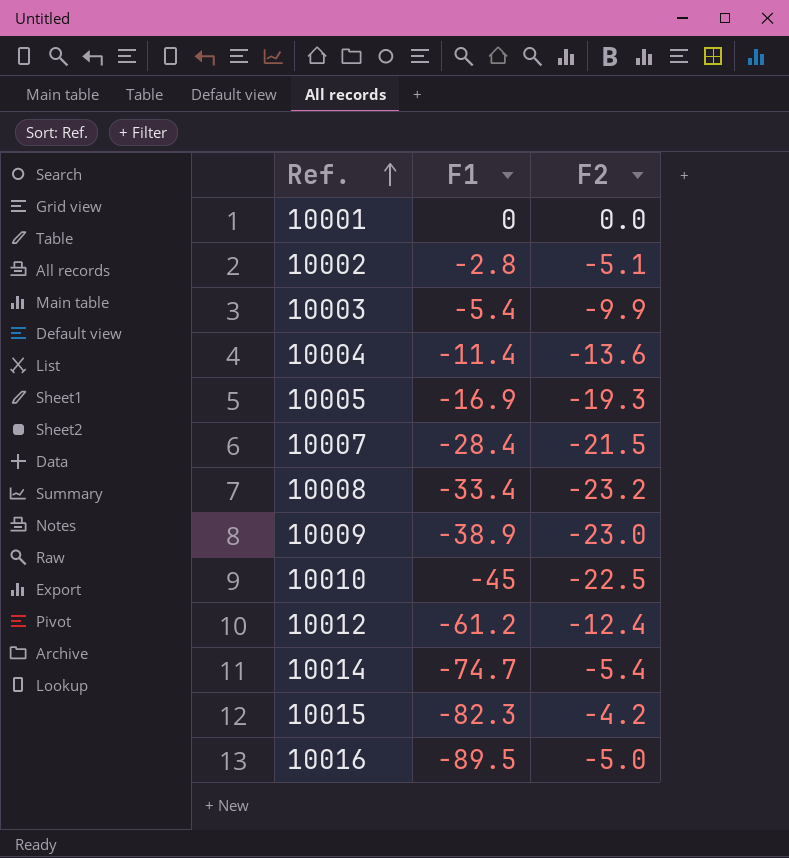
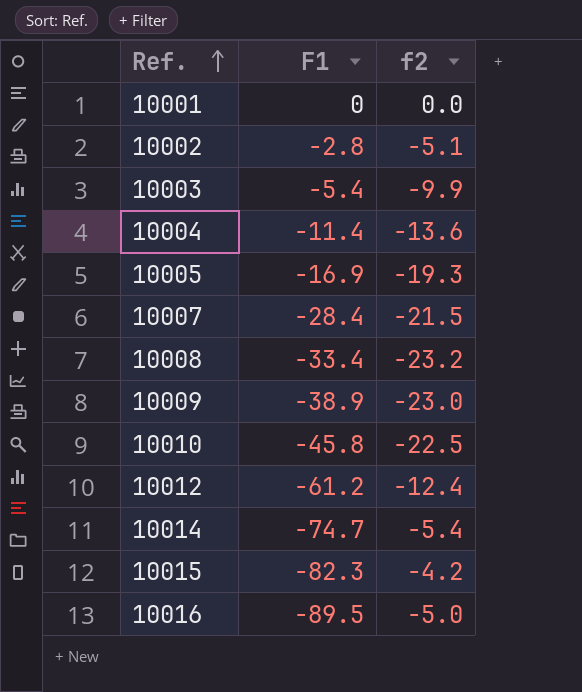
column name: F2 -> f2
10010 | F1: -45 -> -45.8

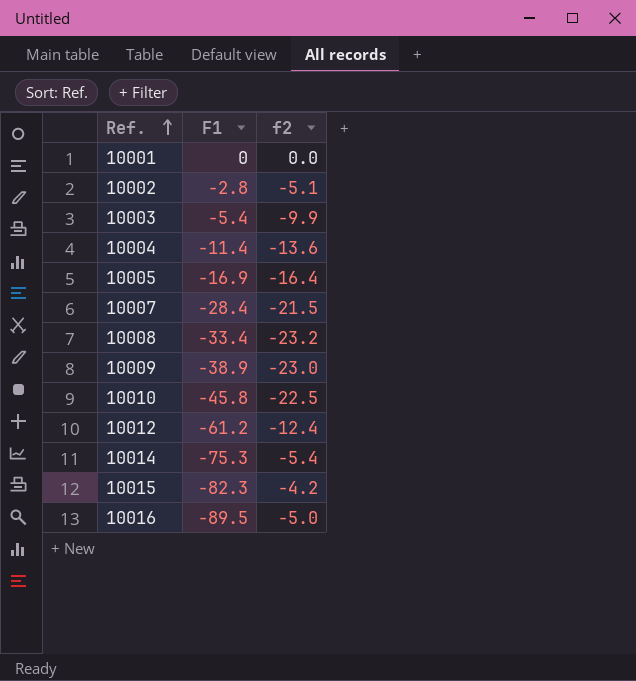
10005 | f2: -19.3 -> -16.4
10014 | F1: -74.7 -> -75.3

